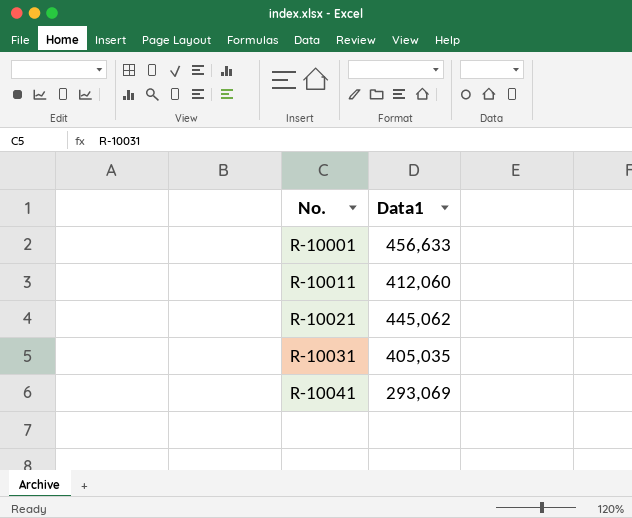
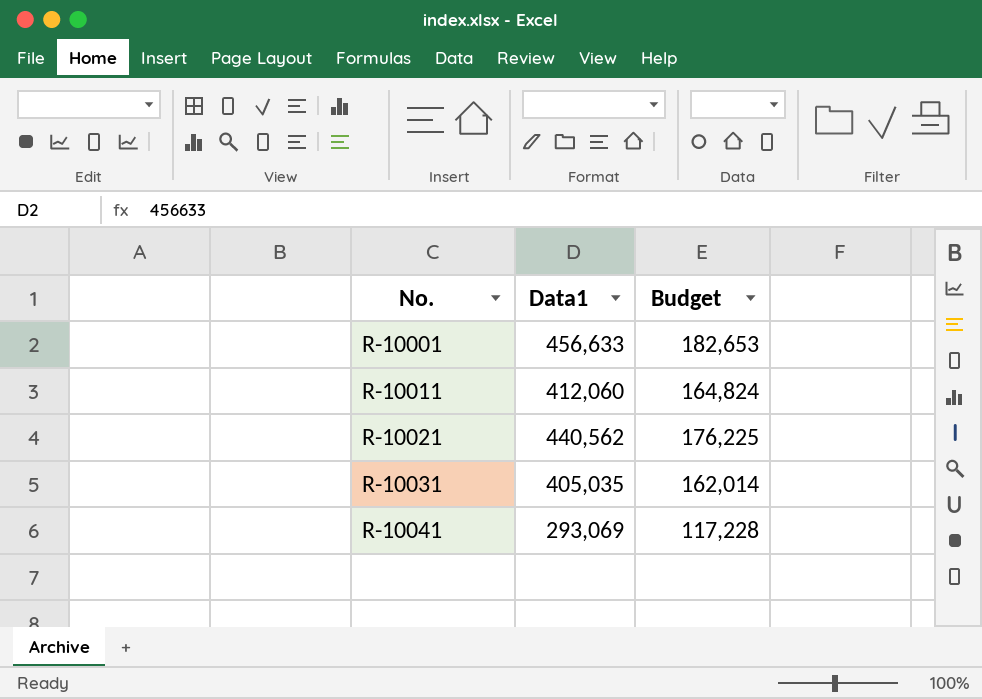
column Budget | formula: none -> [Data1] * 0.4
R-10021 | Data1: 445,062 -> 440,562

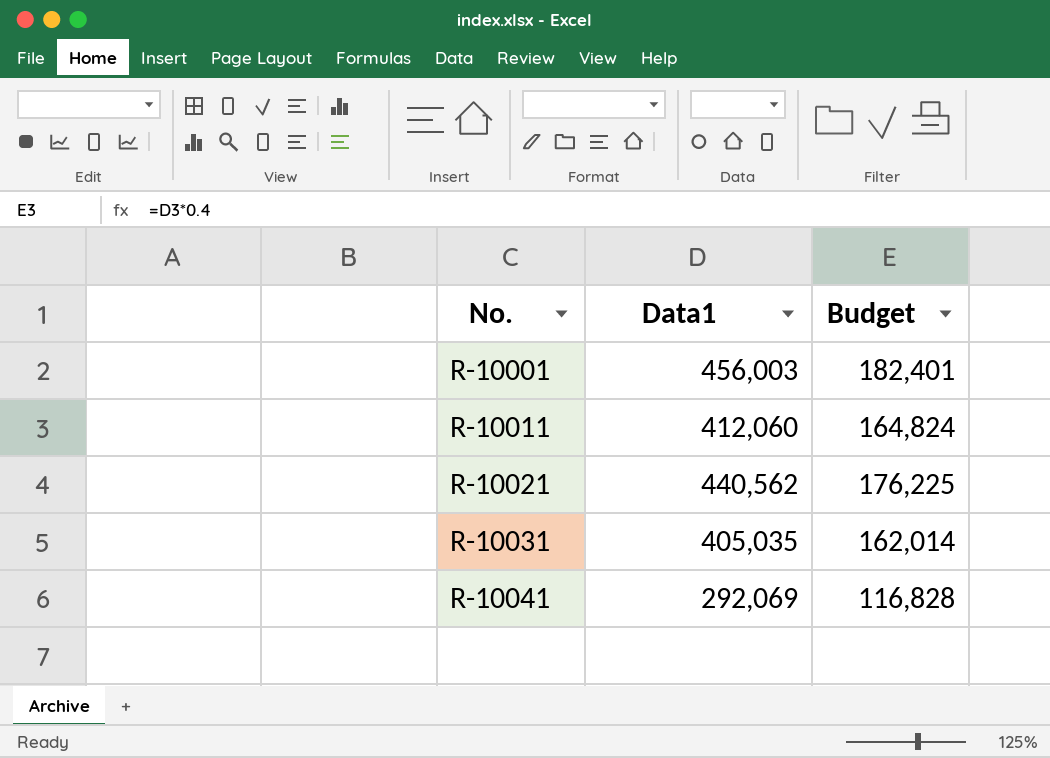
R-10001 | Data1: 456,633 -> 456,003
R-10001 | Budget: 182,653 -> 182,401
R-10041 | Data1: 293,069 -> 292,069
R-10041 | Budget: 117,228 -> 116,828

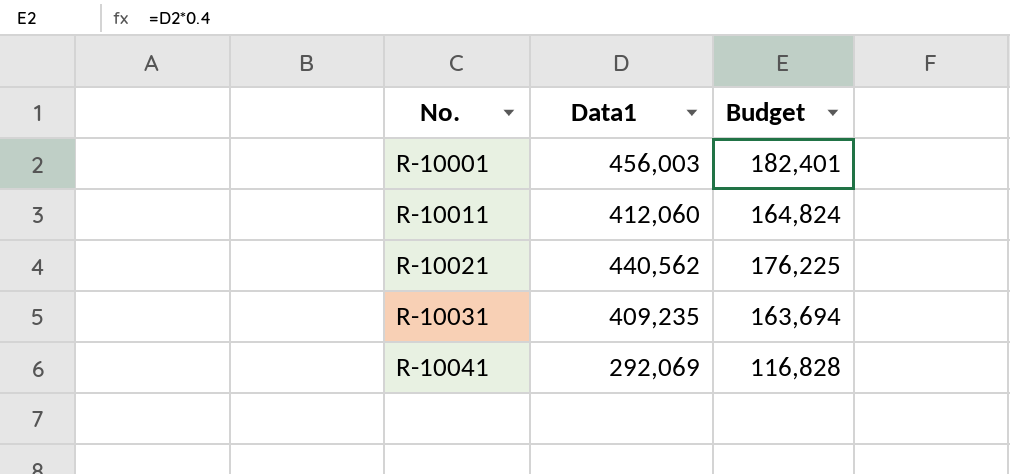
R-10031 | Data1: 405,035 -> 409,235
R-10031 | Budget: 162,014 -> 163,694

